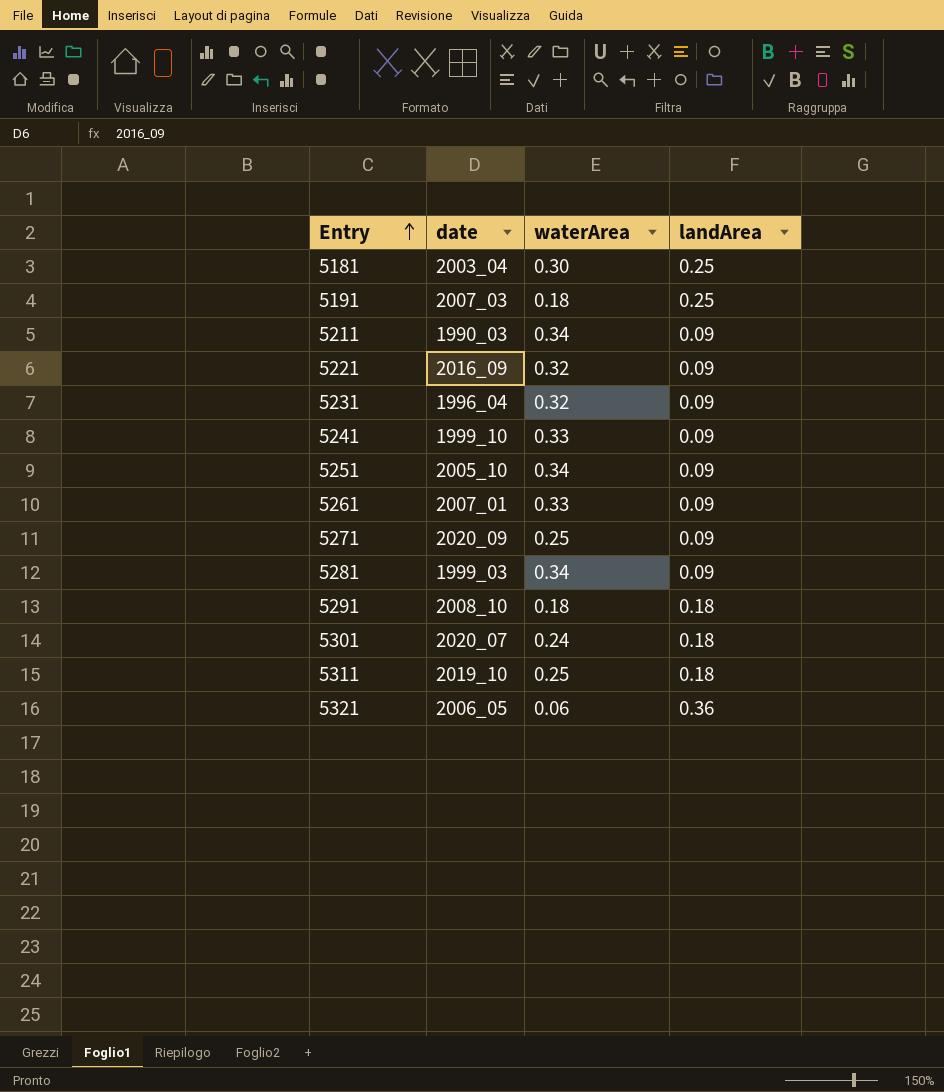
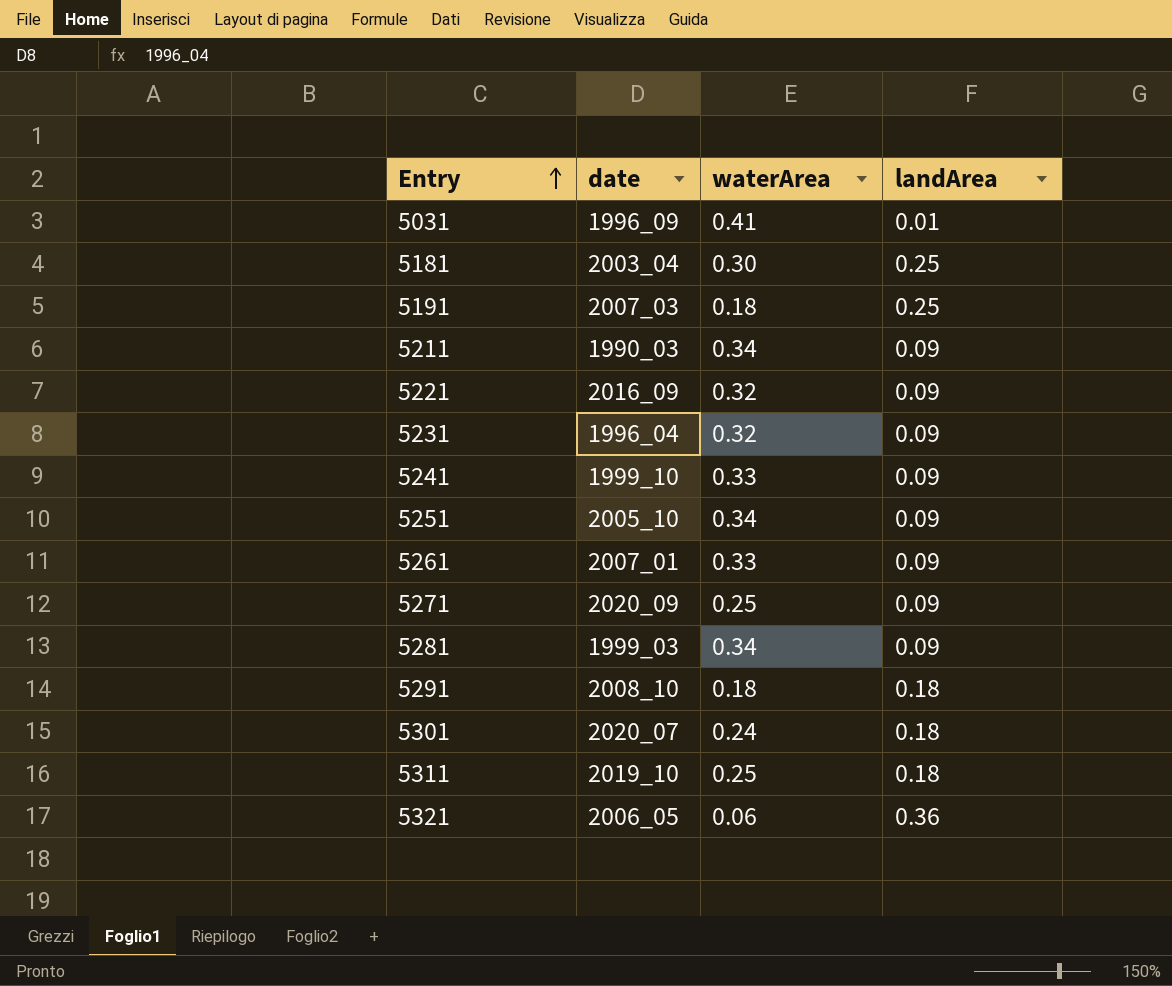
row 5031: none -> 1996_09 | 0.41 | 0.01

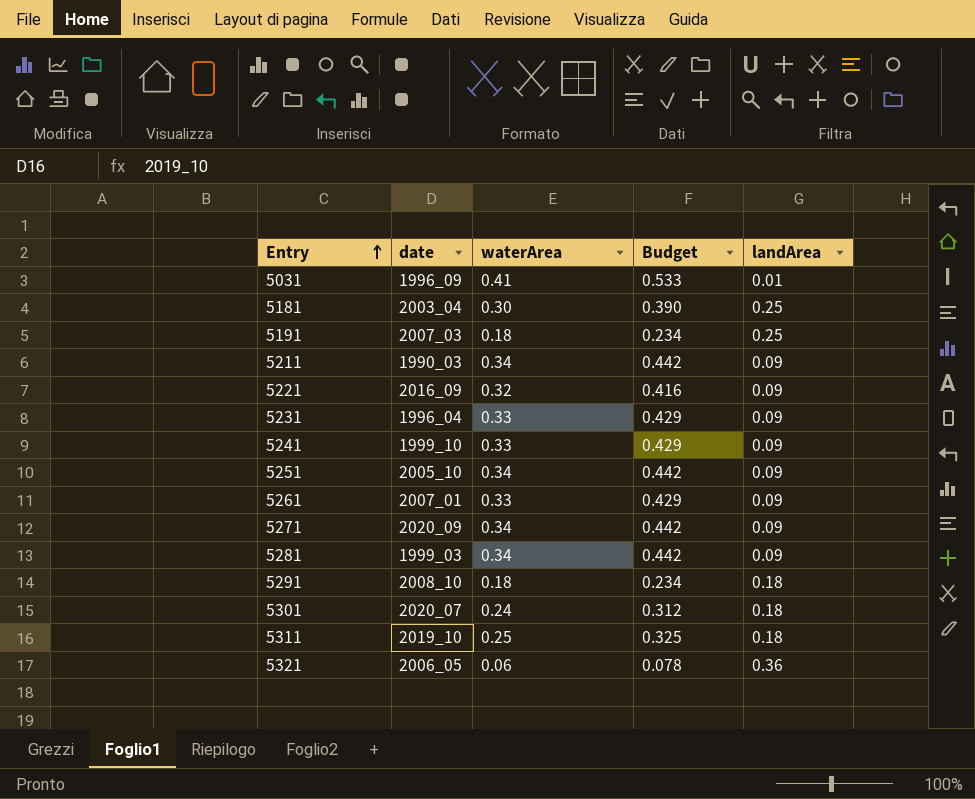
column Budget | formula: none -> [waterArea] * 1.3
5231 | waterArea: 0.32 -> 0.33
5271 | waterArea: 0.25 -> 0.34

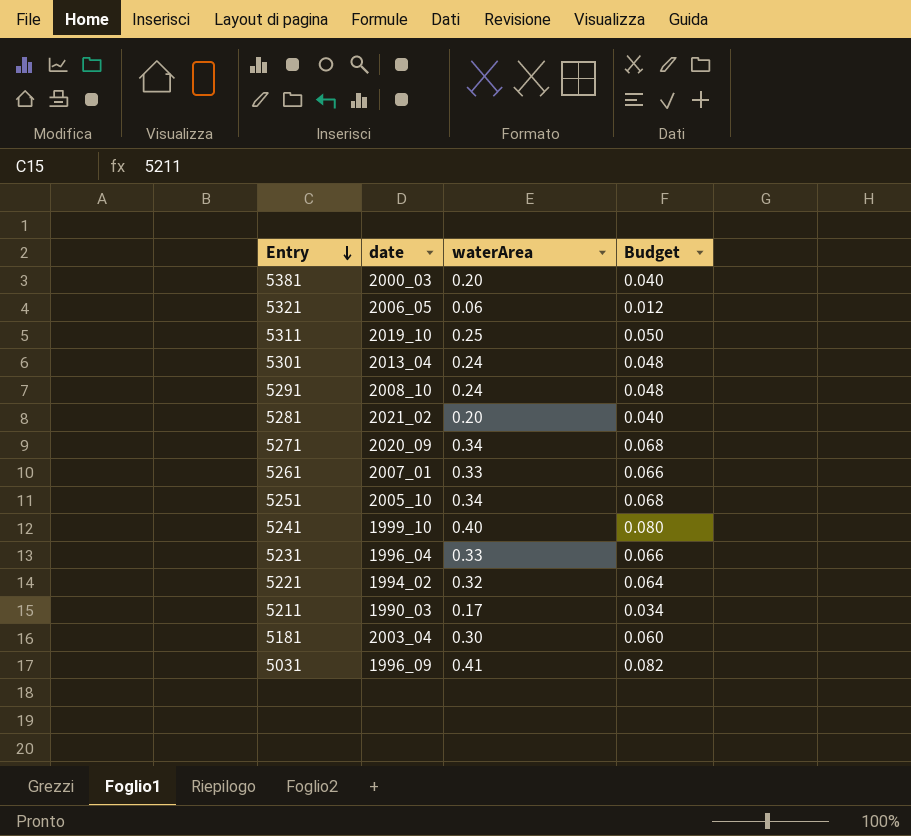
row order: Entry ascending -> Entry descending
column landArea | position: 5 -> none
column Budget | formula: [waterArea] * 1.3 -> [waterArea] * 0.2
row 5191: 2007_03 | 0.18 | 0.234 | 0.25 -> none
row 5381: none -> 2000_03 | 0.20 | 0.040
5301 | date: 2020_07 -> 2013_04
5291 | waterArea: 0.18 -> 0.24
5281 | date: 1999_03 -> 2021_02
5281 | waterArea: 0.34 -> 0.20
5241 | waterArea: 0.33 -> 0.40
5221 | date: 2016_09 -> 1994_02
5211 | waterArea: 0.34 -> 0.17

